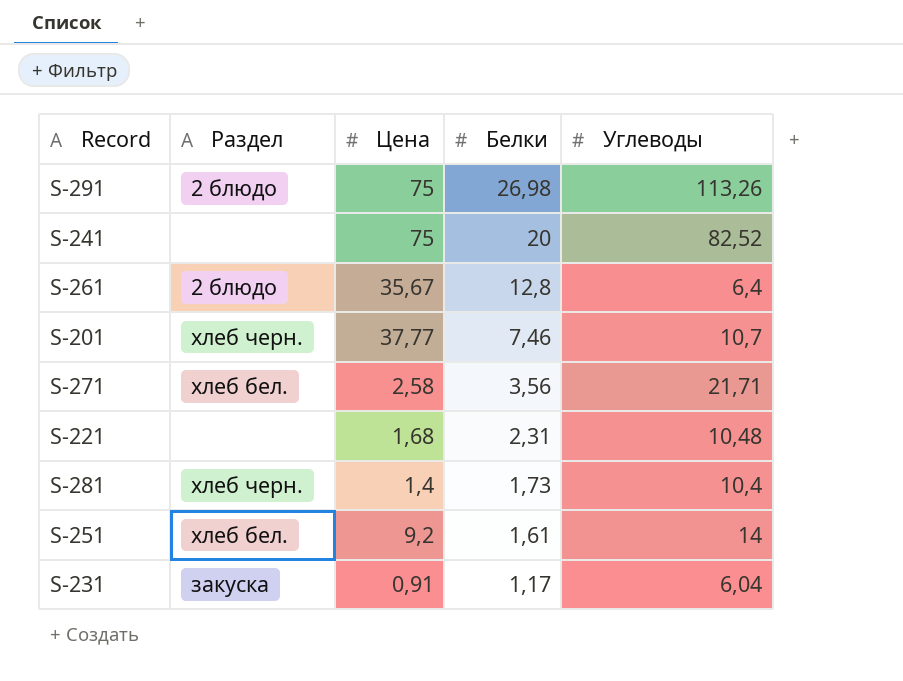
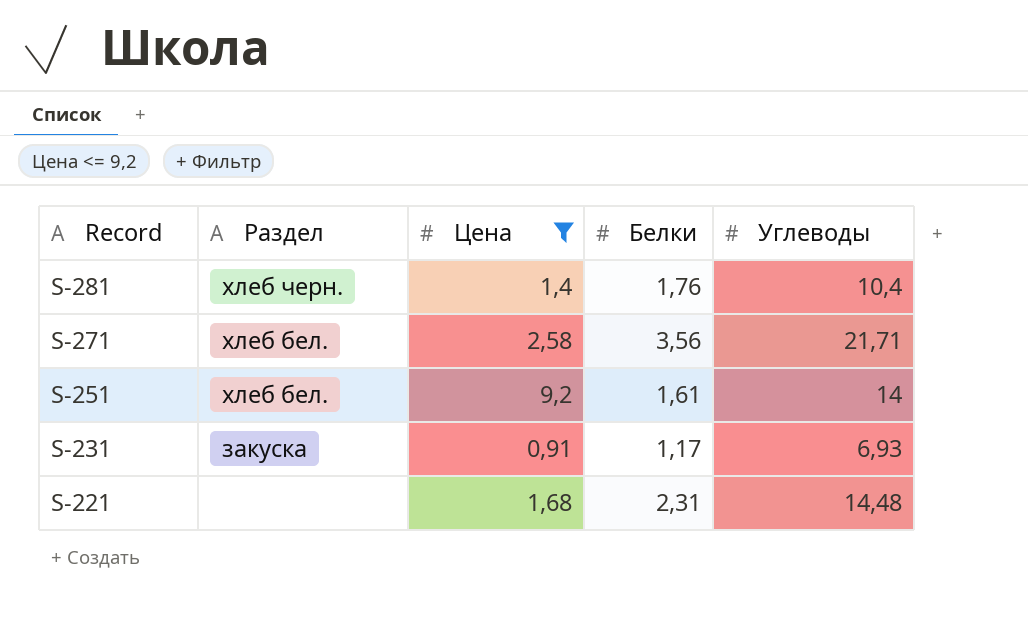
filter: none -> Цена <= 9,2
row order: Белки descending -> Record descending
S-281 | Белки: 1,73 -> 1,76
S-231 | Углеводы: 6,04 -> 6,93
S-221 | Углеводы: 10,48 -> 14,48

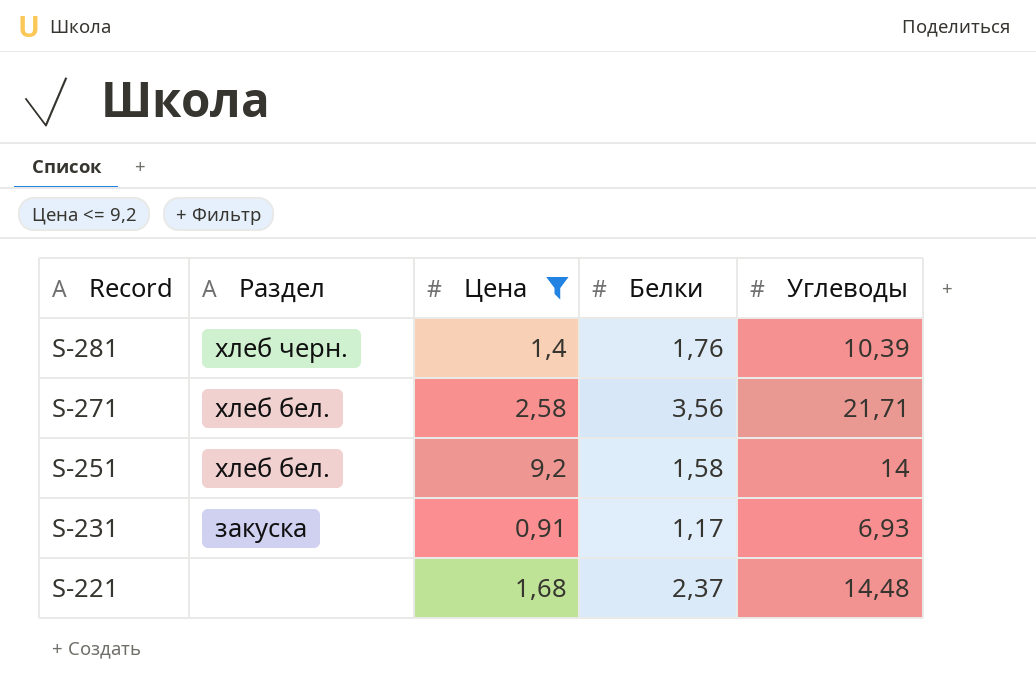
S-281 | Углеводы: 10,4 -> 10,39
S-251 | Белки: 1,61 -> 1,58
S-221 | Белки: 2,31 -> 2,37

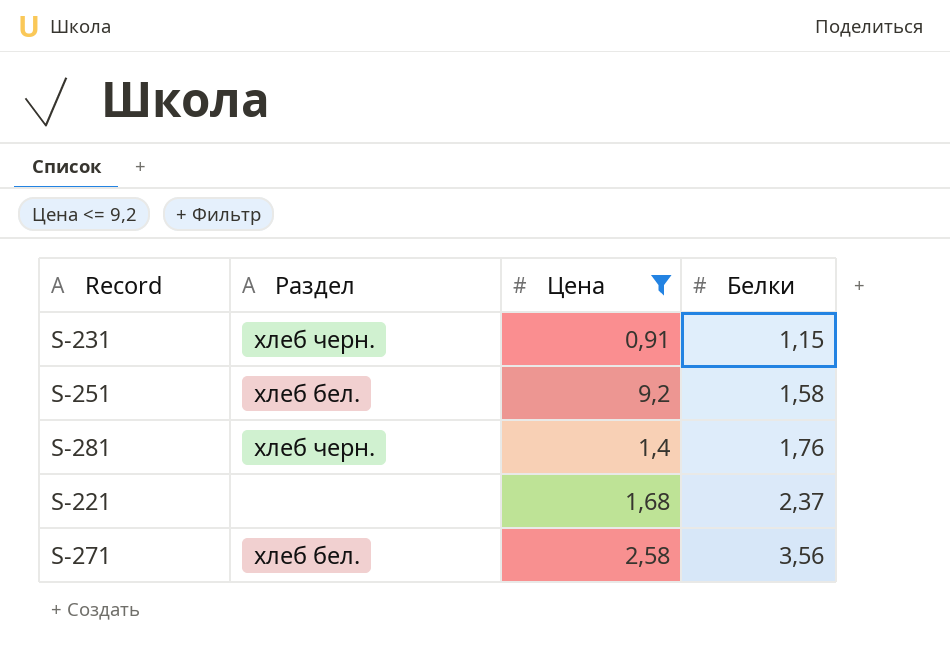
row order: Record descending -> Белки ascending
column Углеводы | position: 5 -> none
S-231 | Раздел: закуска -> хлеб черн.
S-231 | Белки: 1,17 -> 1,15

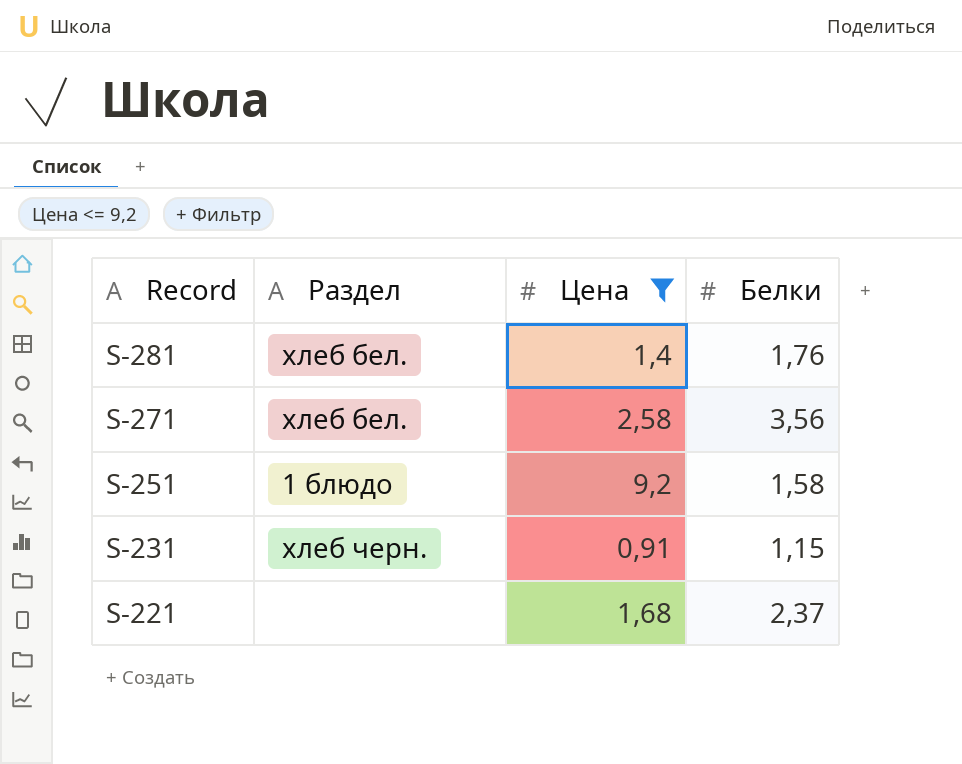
row order: Белки ascending -> Record descending
S-281 | Раздел: хлеб черн. -> хлеб бел.
S-251 | Раздел: хлеб бел. -> 1 блюдо

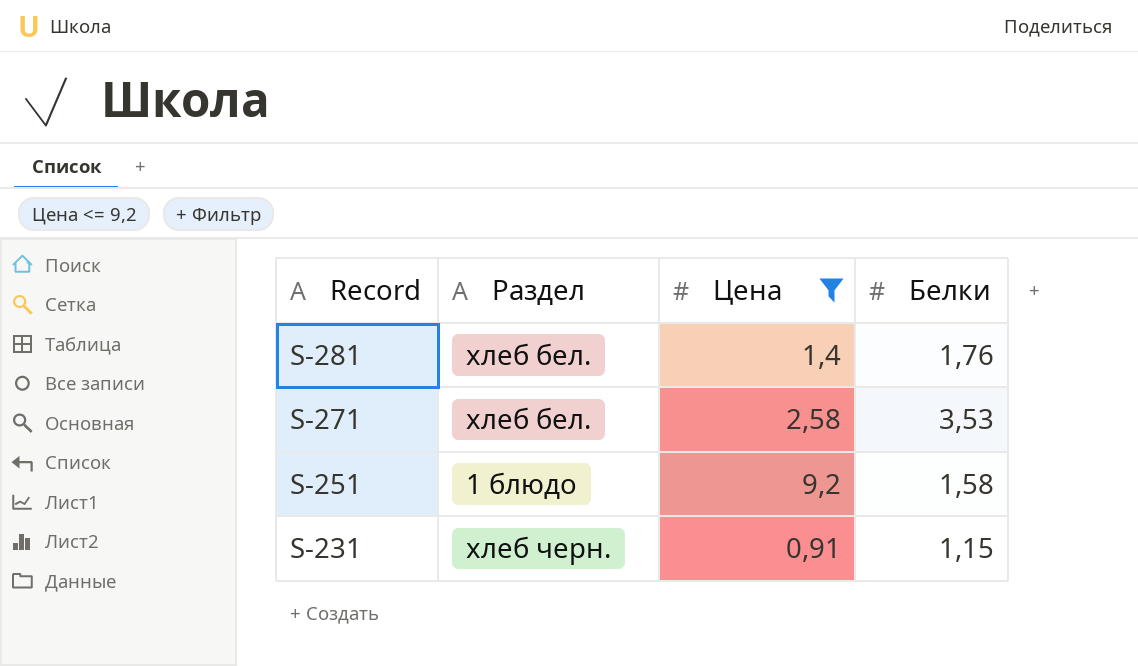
row S-221: none | 1,68 | 2,37 -> none
S-271 | Белки: 3,56 -> 3,53

